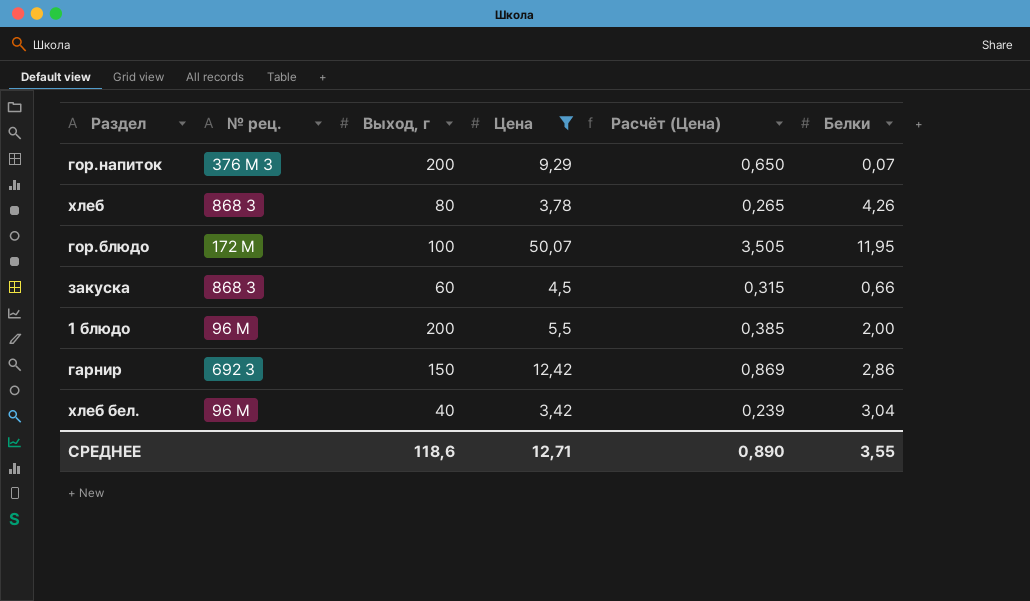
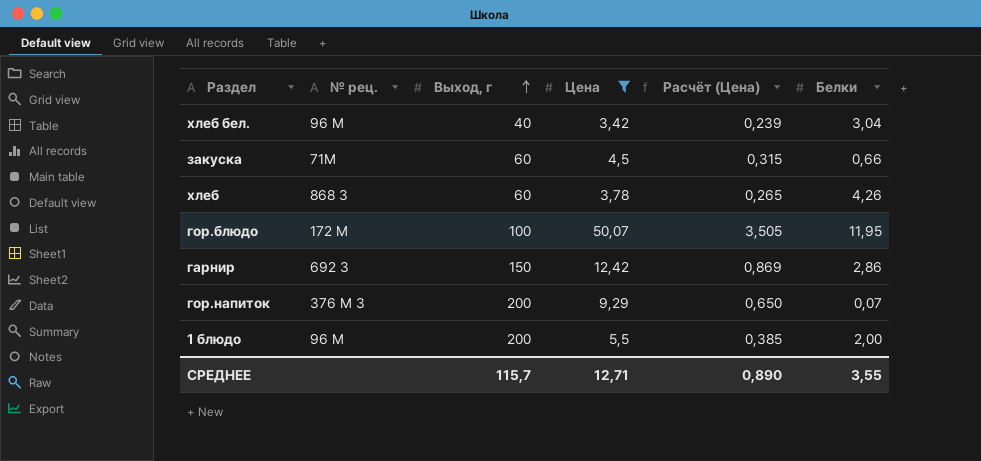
row order: none -> Выход, г ascending
закуска | № рец.: 868 З -> 71М
хлеб | Выход, г: 80 -> 60
СРЕДНЕЕ | Выход, г: 118,6 -> 115,7

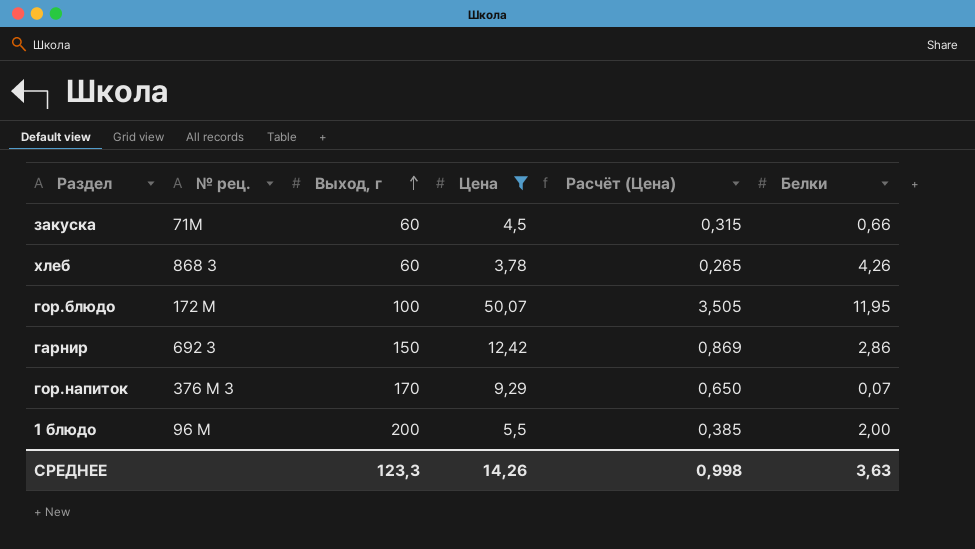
row хлеб бел.: 96 М | 40 | 3,42 | 0,239 | 3,04 -> none
гор.напиток | Выход, г: 200 -> 170
СРЕДНЕЕ | Выход, г: 115,7 -> 123,3
СРЕДНЕЕ | Цена: 12,71 -> 14,26
СРЕДНЕЕ | Расчёт (Цена): 0,890 -> 0,998
СРЕДНЕЕ | Белки: 3,55 -> 3,63

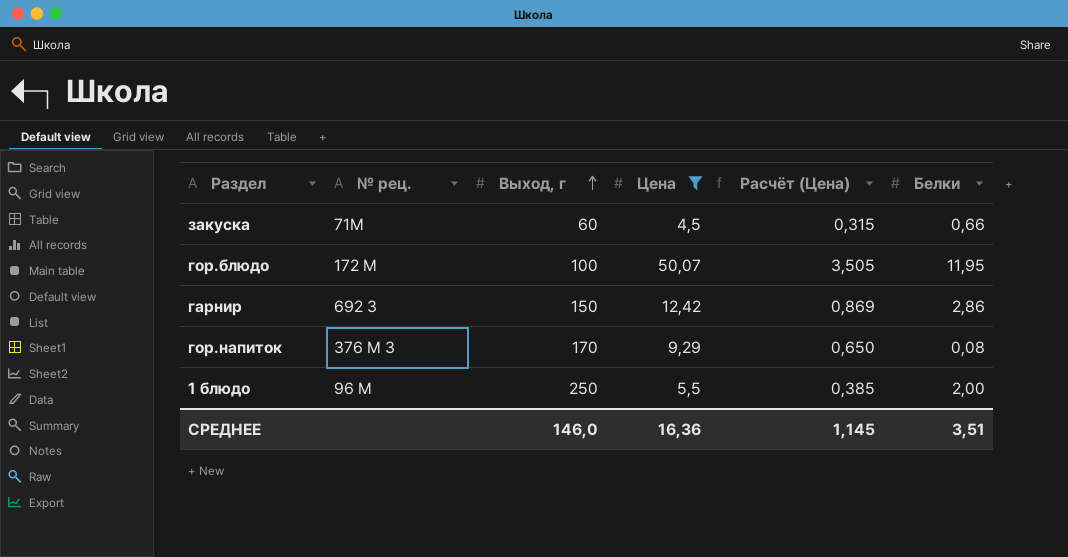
row хлеб: 868 З | 60 | 3,78 | 0,265 | 4,26 -> none
гор.напиток | Белки: 0,07 -> 0,08
1 блюдо | Выход, г: 200 -> 250
СРЕДНЕЕ | Выход, г: 123,3 -> 146,0
СРЕДНЕЕ | Цена: 14,26 -> 16,36
СРЕДНЕЕ | Расчёт (Цена): 0,998 -> 1,145
СРЕДНЕЕ | Белки: 3,63 -> 3,51

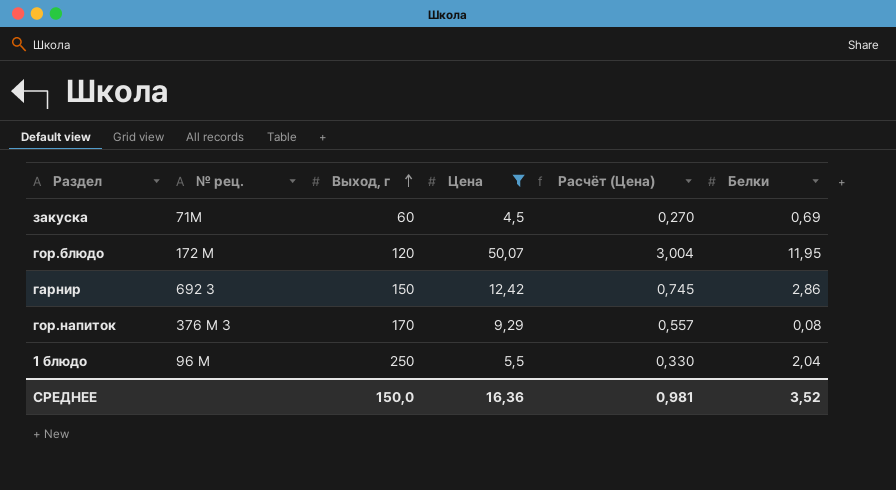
column Расчёт (Цена) | formula: [Цена] * 0,07 -> [Цена] * 0,06
закуска | Белки: 0,66 -> 0,69
гор.блюдо | Выход, г: 100 -> 120
1 блюдо | Белки: 2,00 -> 2,04
СРЕДНЕЕ | Выход, г: 146,0 -> 150,0
СРЕДНЕЕ | Расчёт (Цена): 1,145 -> 0,981
СРЕДНЕЕ | Белки: 3,51 -> 3,52

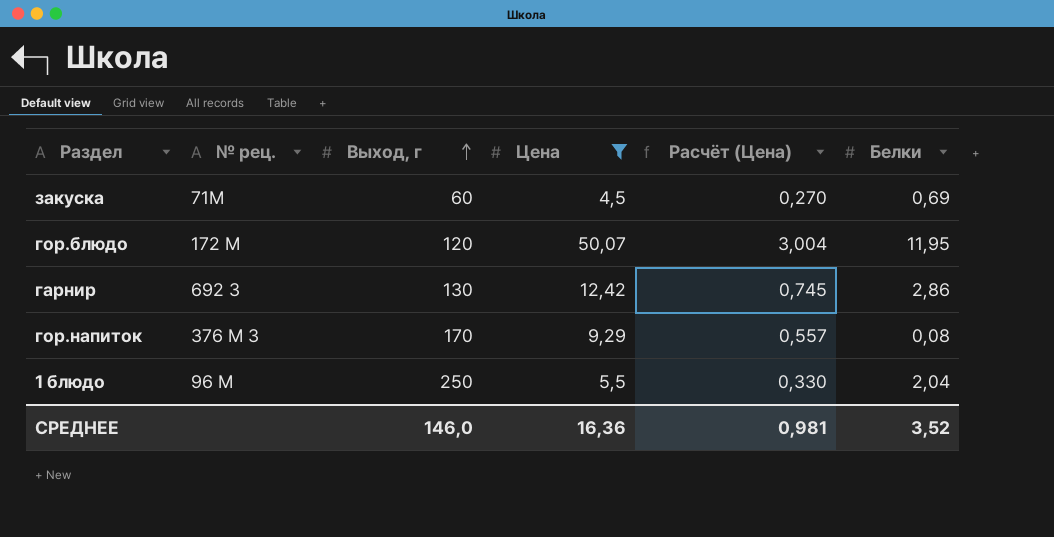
гарнир | Выход, г: 150 -> 130
СРЕДНЕЕ | Выход, г: 150,0 -> 146,0

